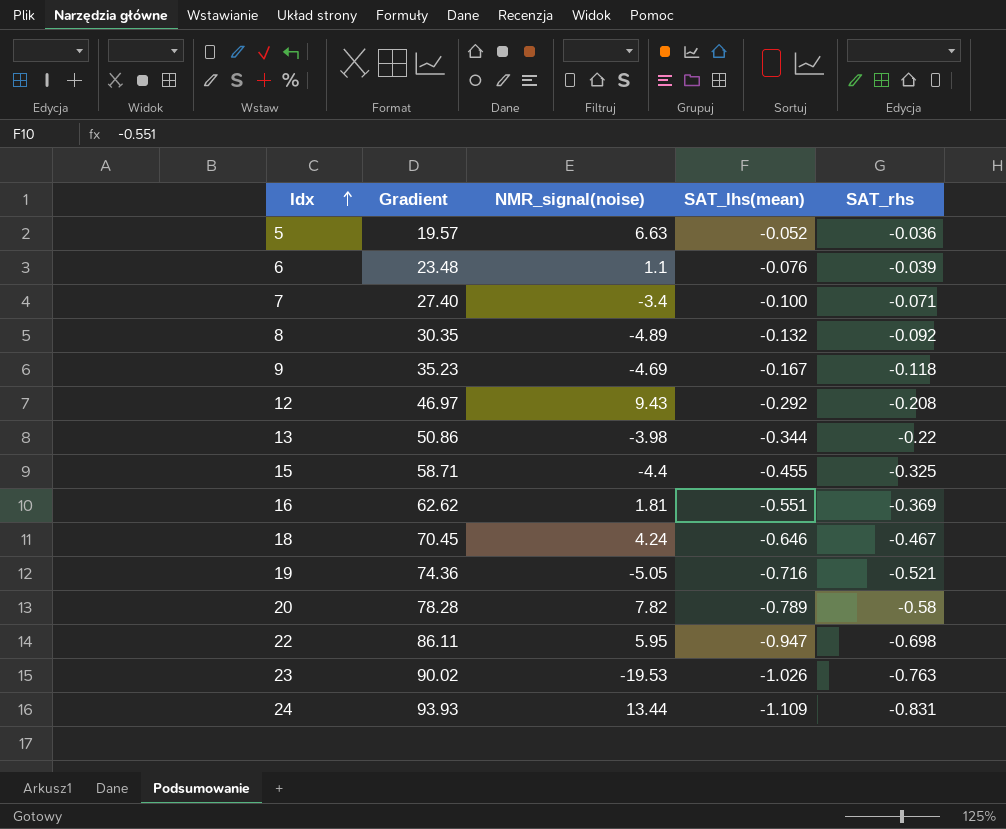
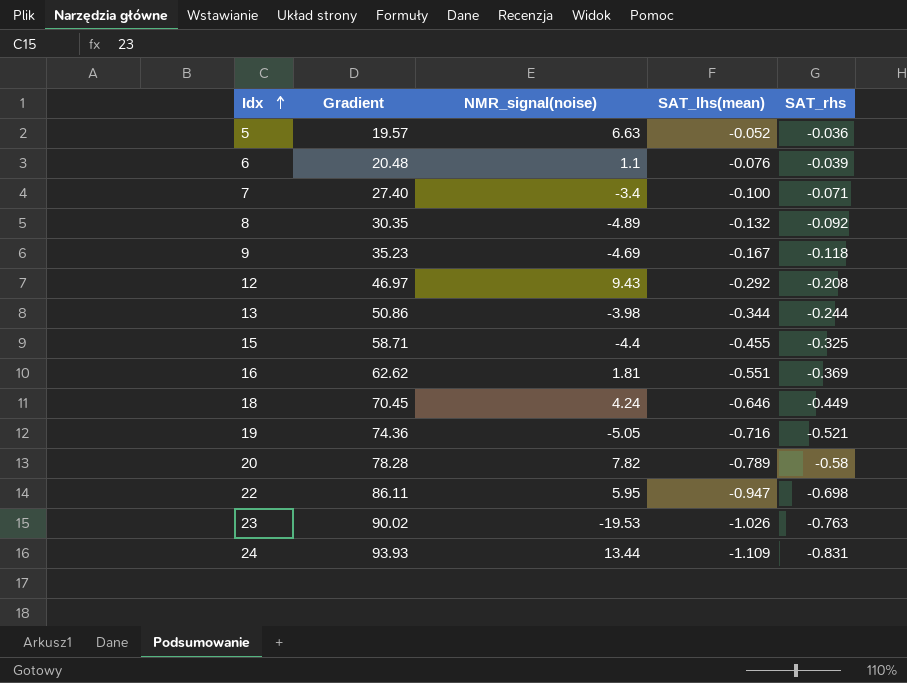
6 | Gradient: 23.48 -> 20.48
13 | SAT_rhs: -0.22 -> -0.244
18 | SAT_rhs: -0.467 -> -0.449

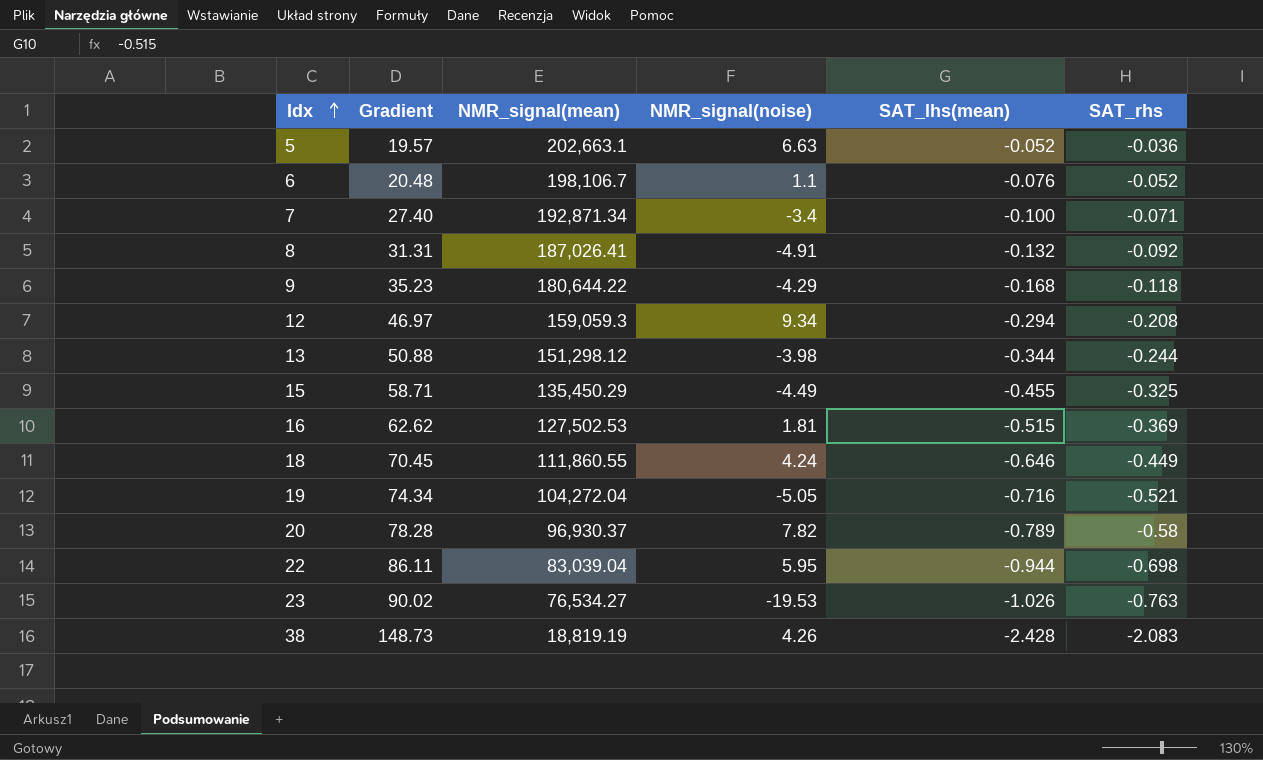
column NMR_signal(mean) | position: none -> 3
row 24: 93.93 | 13.44 | -1.109 | -0.831 -> none
6 | SAT_rhs: -0.039 -> -0.052
8 | Gradient: 30.35 -> 31.31
8 | NMR_signal(noise): -4.89 -> -4.91
9 | NMR_signal(noise): -4.69 -> -4.29
9 | SAT_lhs(mean): -0.167 -> -0.168
12 | NMR_signal(noise): 9.43 -> 9.34
12 | SAT_lhs(mean): -0.292 -> -0.294
13 | Gradient: 50.86 -> 50.88
15 | NMR_signal(noise): -4.4 -> -4.49
16 | SAT_lhs(mean): -0.551 -> -0.515
19 | Gradient: 74.36 -> 74.34
22 | SAT_lhs(mean): -0.947 -> -0.944
row 38: none -> 148.73 | 18,819.19 | 4.26 | -2.428 | -2.083

